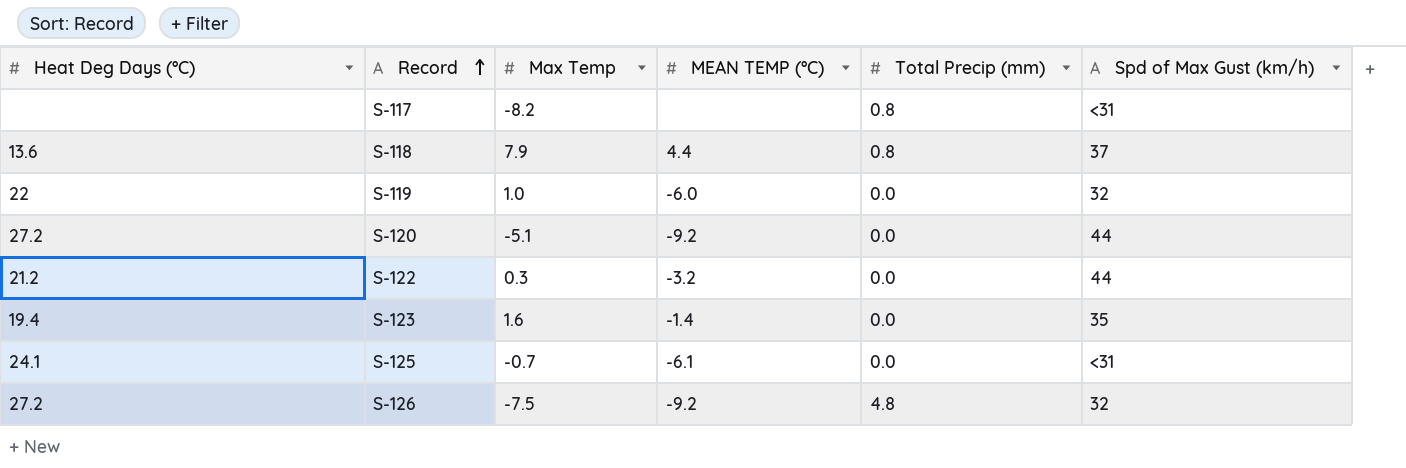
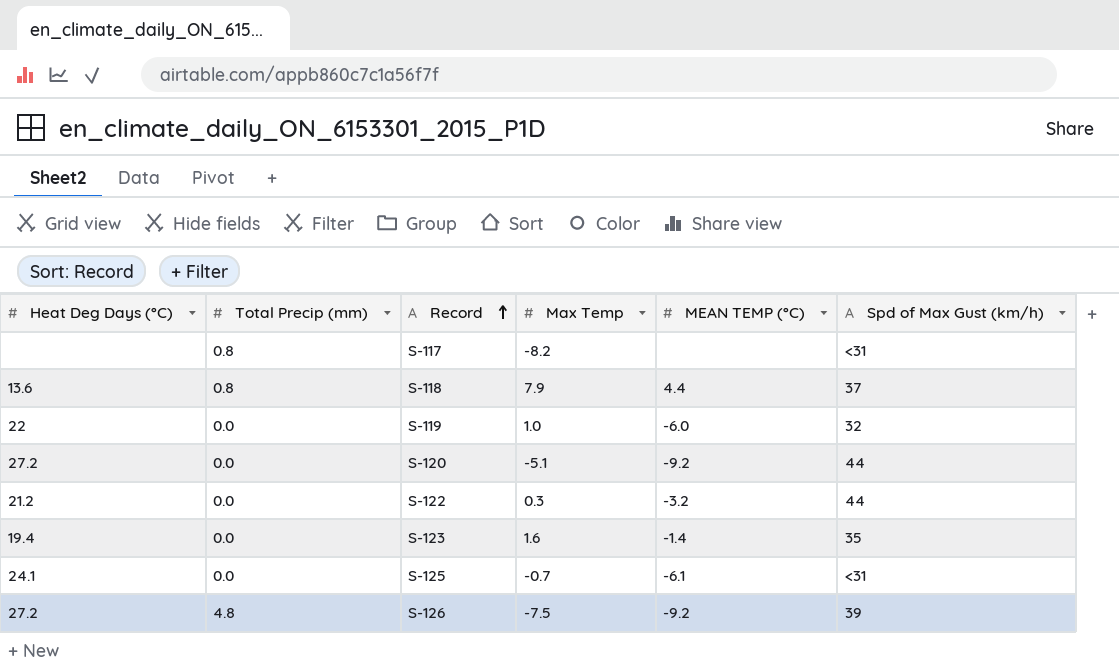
column Total Precip (mm) | position: 5 -> 2
S-126 | Spd of Max Gust (km/h): 32 -> 39

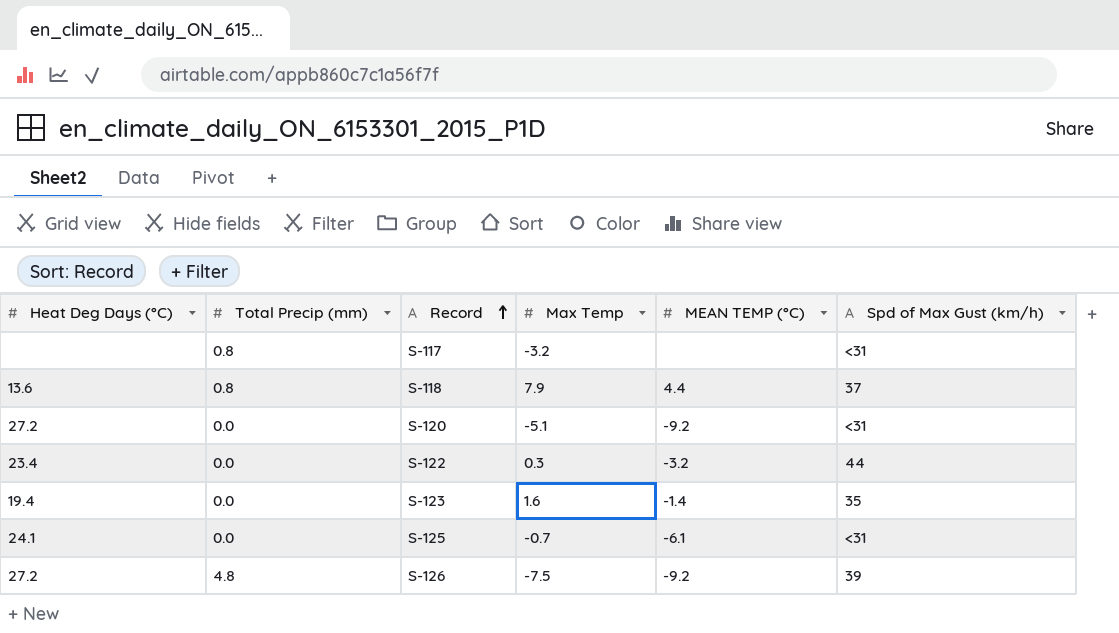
row S-119: 22 | 0.0 | 1.0 | -6.0 | 32 -> none
S-117 | Max Temp: -8.2 -> -3.2
S-120 | Spd of Max Gust (km/h): 44 -> <31
S-122 | Heat Deg Days (°C): 21.2 -> 23.4

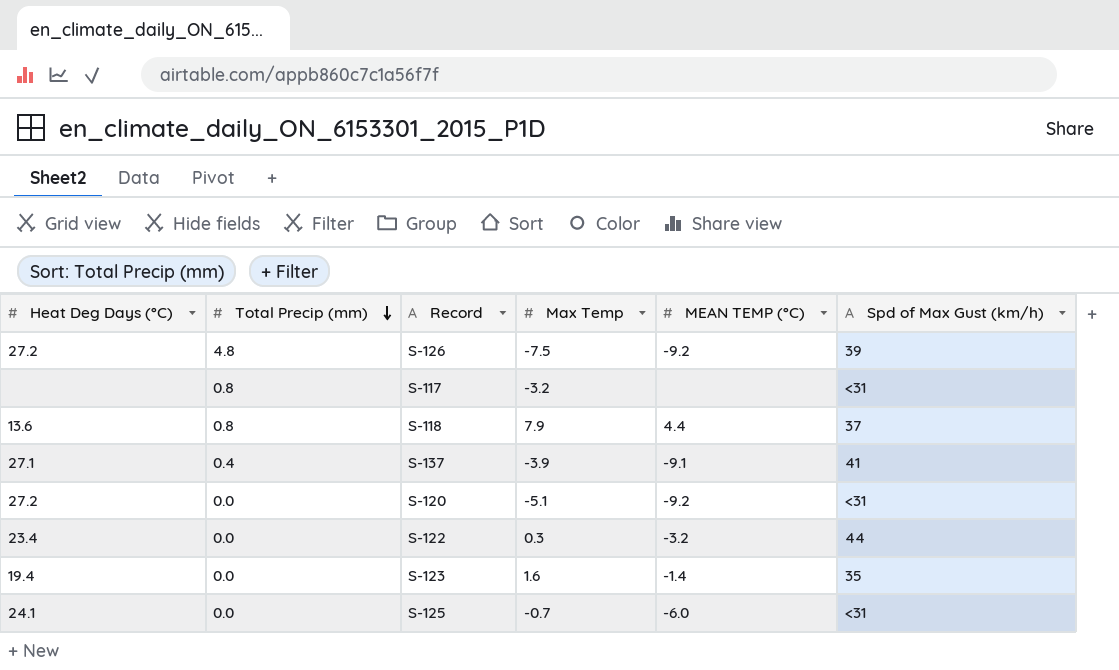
row order: Record ascending -> Total Precip (mm) descending
row S-137: none -> 27.1 | 0.4 | -3.9 | -9.1 | 41
S-125 | MEAN TEMP (°C): -6.1 -> -6.0

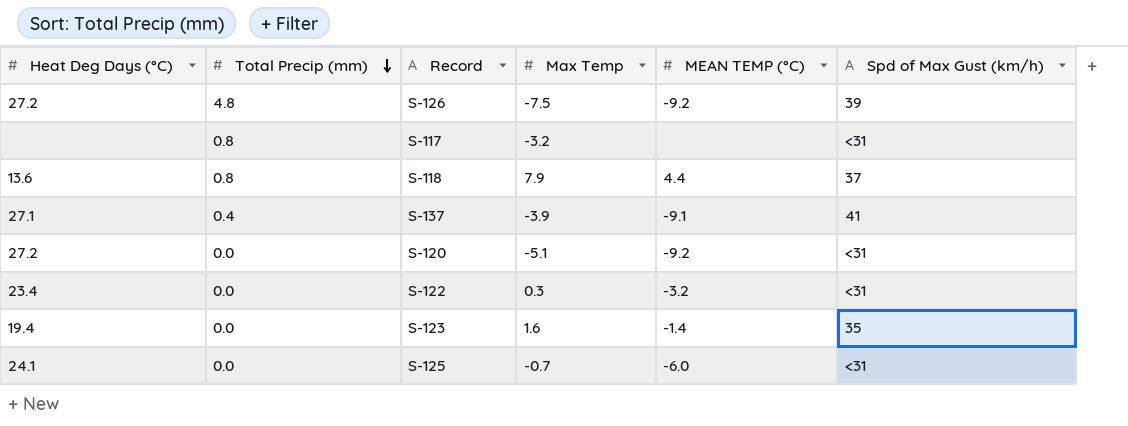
S-122 | Spd of Max Gust (km/h): 44 -> <31

